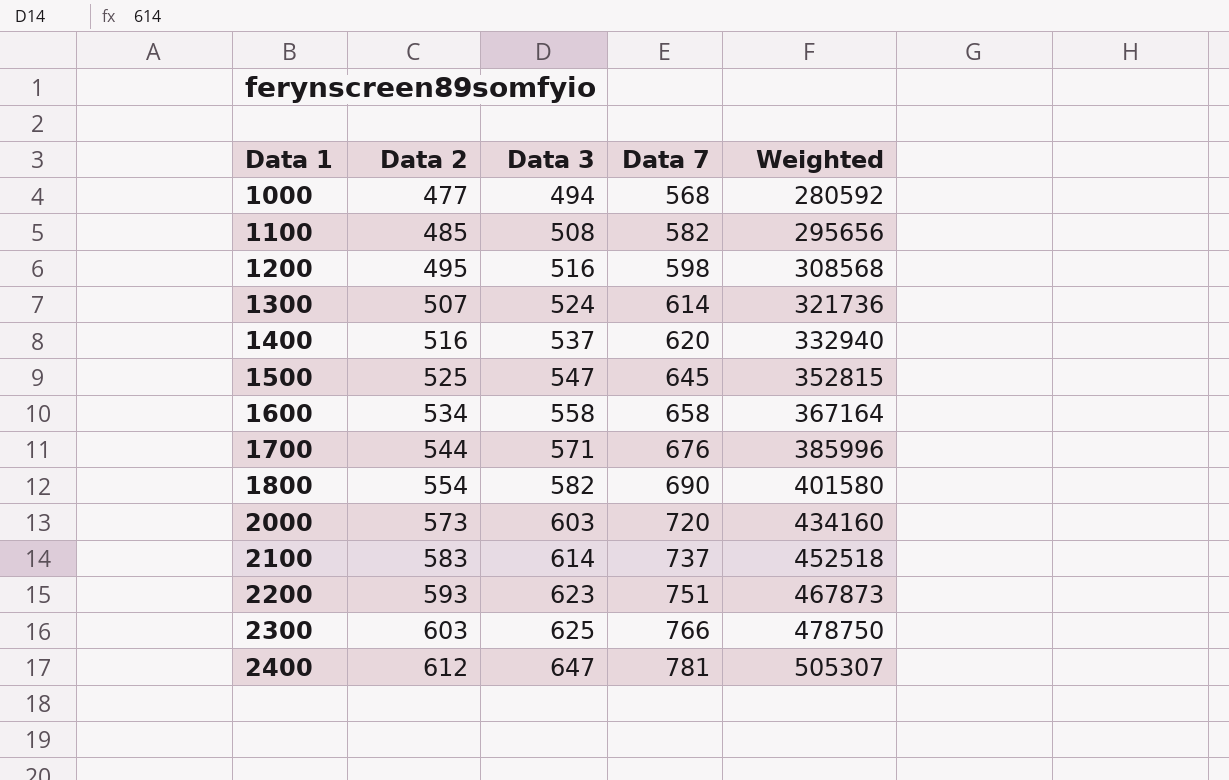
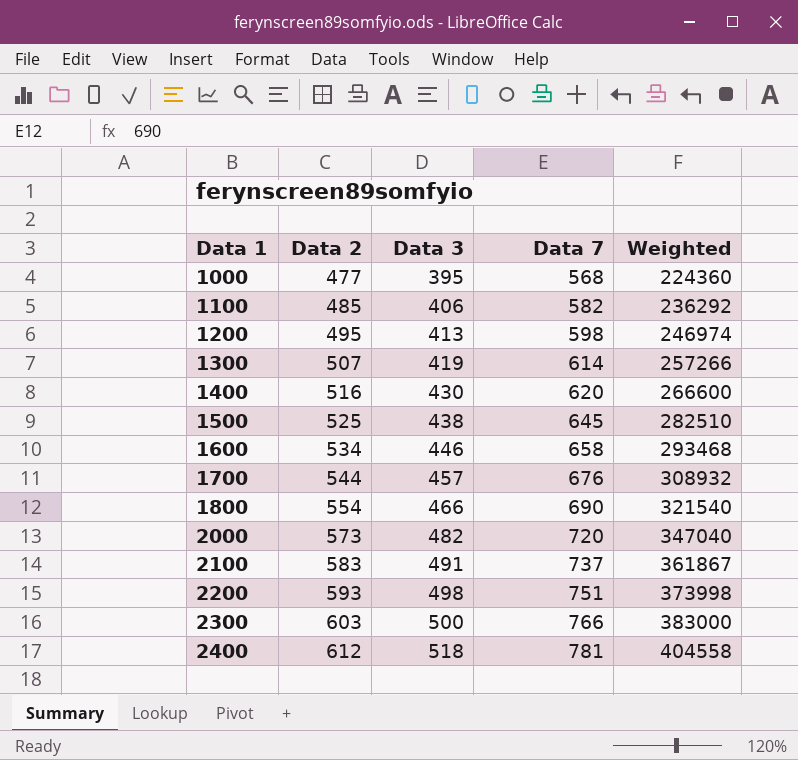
1000 | Data 3: 494 -> 395
1000 | Weighted: 280592 -> 224360
1100 | Data 3: 508 -> 406
1100 | Weighted: 295656 -> 236292
1200 | Data 3: 516 -> 413
1200 | Weighted: 308568 -> 246974
1300 | Data 3: 524 -> 419
1300 | Weighted: 321736 -> 257266
1400 | Data 3: 537 -> 430
1400 | Weighted: 332940 -> 266600
1500 | Data 3: 547 -> 438
1500 | Weighted: 352815 -> 282510
1600 | Data 3: 558 -> 446
1600 | Weighted: 367164 -> 293468
1700 | Data 3: 571 -> 457
1700 | Weighted: 385996 -> 308932
1800 | Data 3: 582 -> 466
1800 | Weighted: 401580 -> 321540
2000 | Data 3: 603 -> 482
2000 | Weighted: 434160 -> 347040
2100 | Data 3: 614 -> 491
2100 | Weighted: 452518 -> 361867
2200 | Data 3: 623 -> 498
2200 | Weighted: 467873 -> 373998
2300 | Data 3: 625 -> 500
2300 | Weighted: 478750 -> 383000
2400 | Data 3: 647 -> 518
2400 | Weighted: 505307 -> 404558

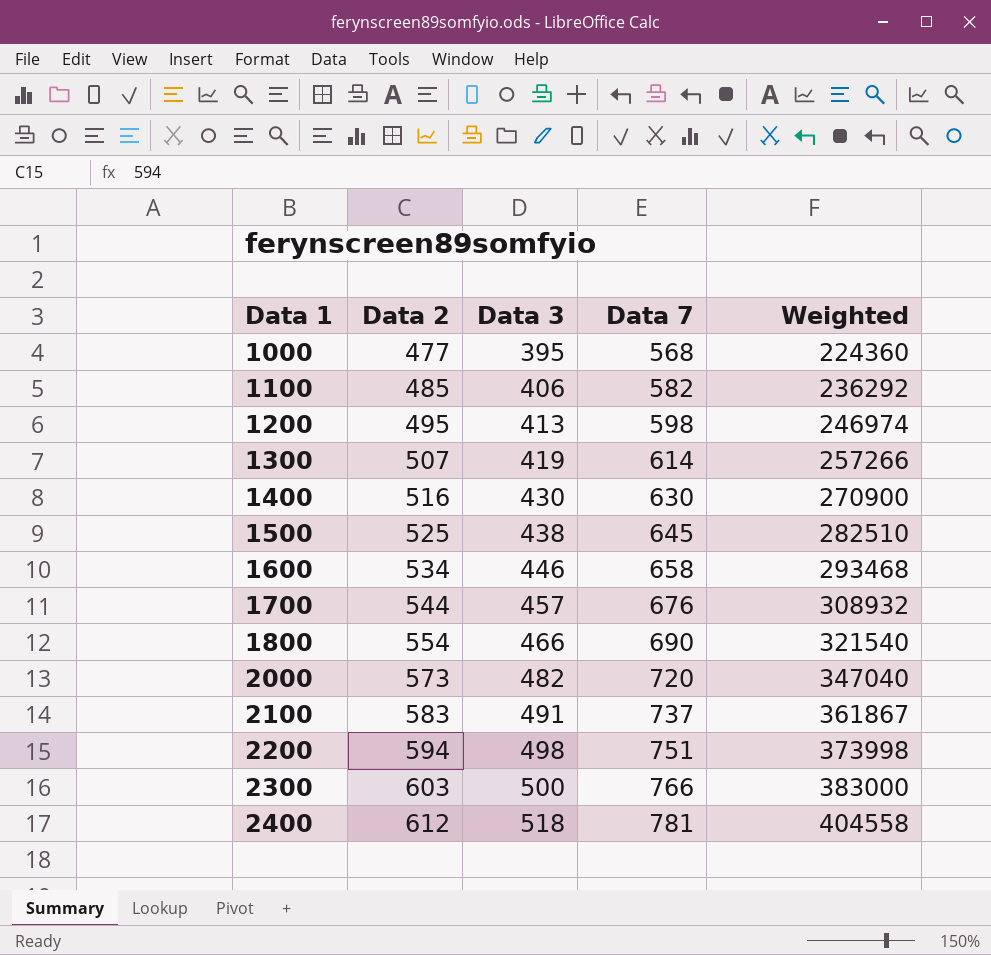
1400 | Data 7: 620 -> 630
1400 | Weighted: 266600 -> 270900
2200 | Data 2: 593 -> 594

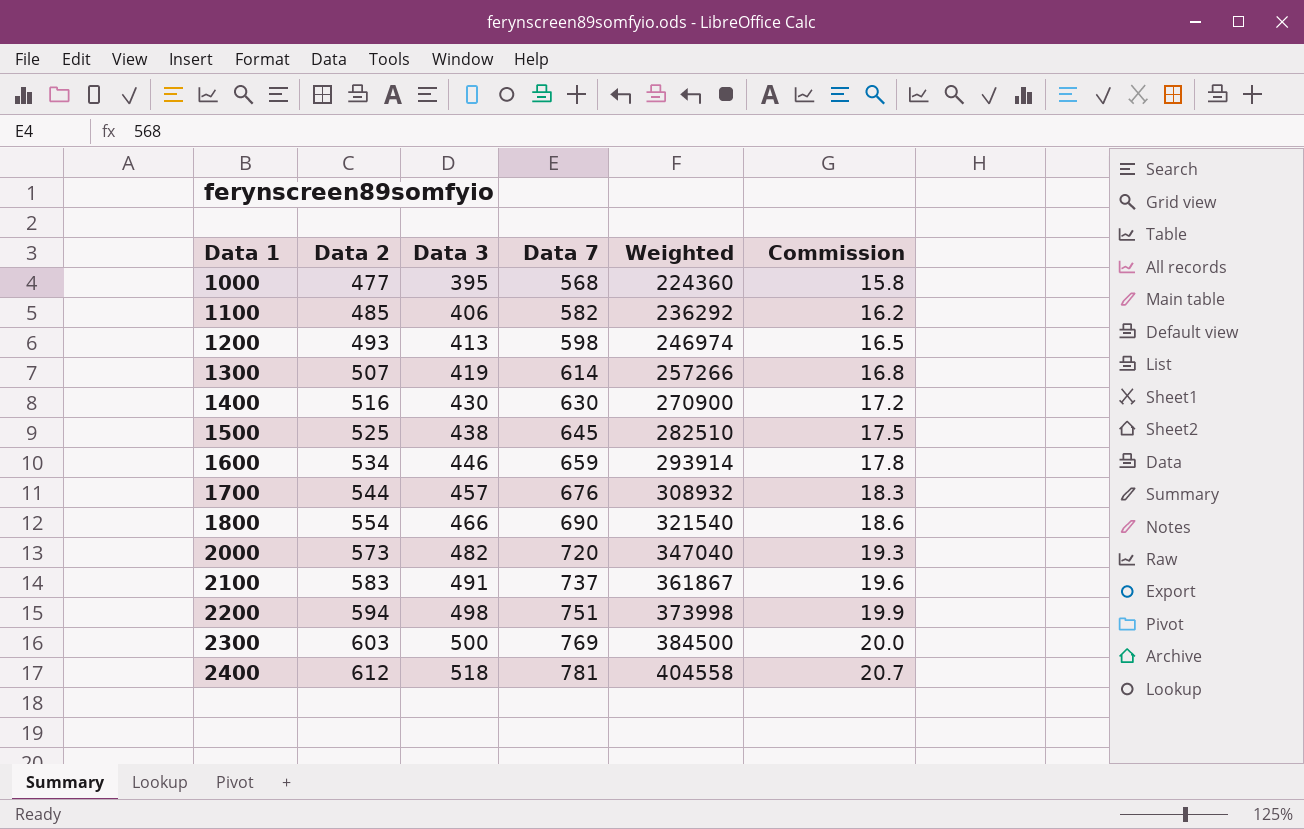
column Commission | formula: none -> [Data 3] * 0.04
1200 | Data 2: 495 -> 493
1600 | Data 7: 658 -> 659
1600 | Weighted: 293468 -> 293914
2300 | Data 7: 766 -> 769
2300 | Weighted: 383000 -> 384500

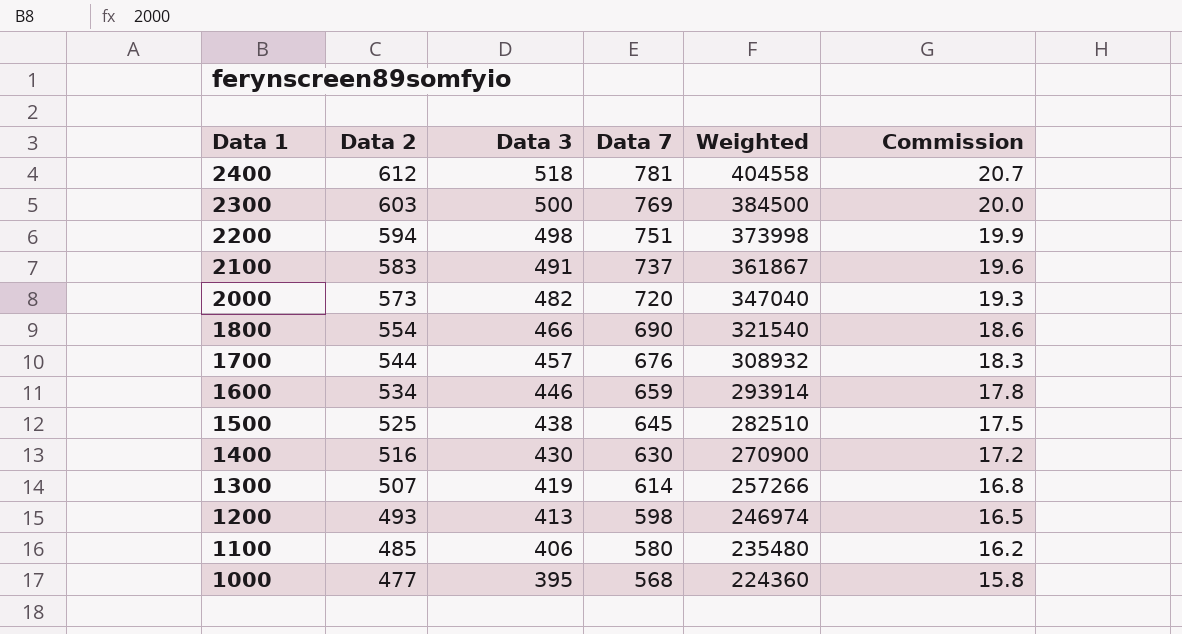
row order: Data 1 ascending -> Data 1 descending
1100 | Data 7: 582 -> 580
1100 | Weighted: 236292 -> 235480

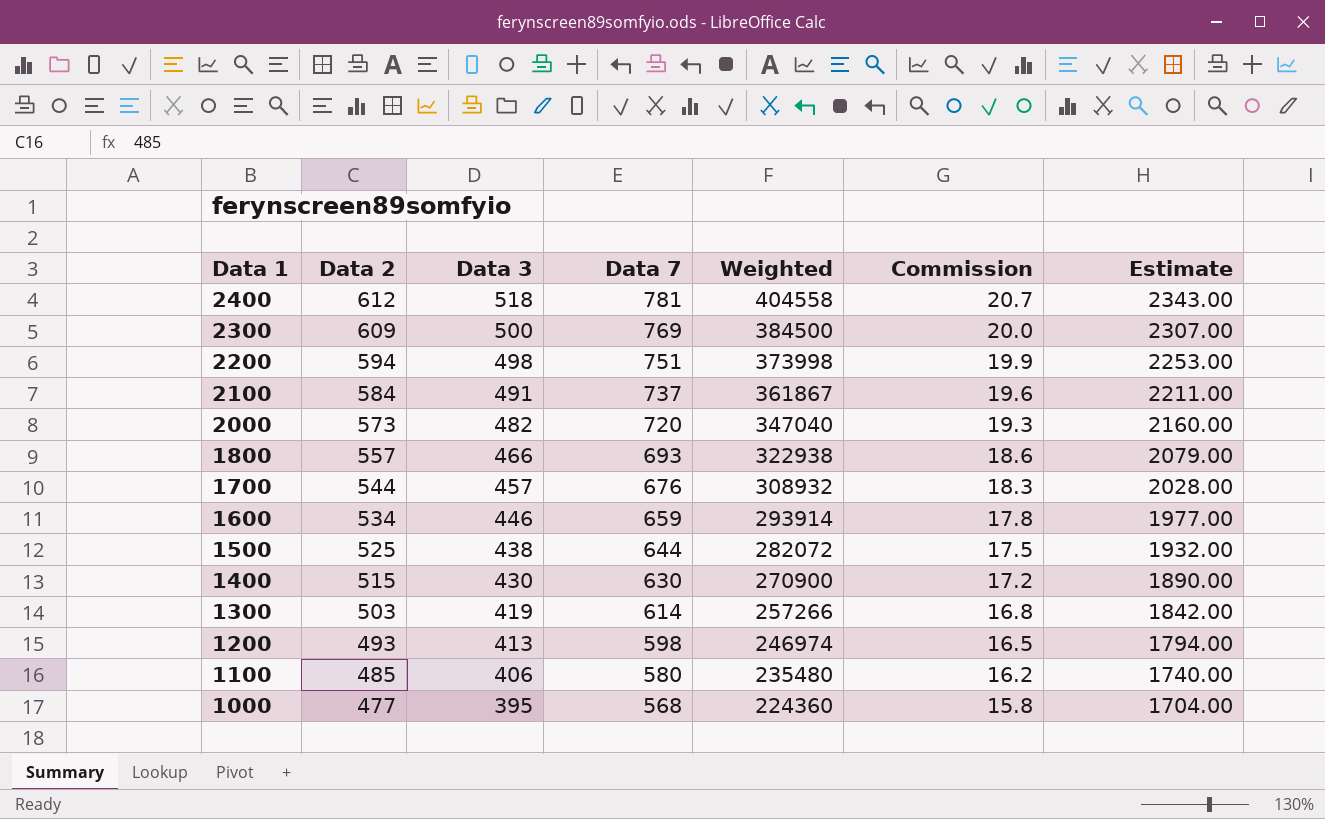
column Estimate | formula: none -> [Data 7] * 3
2300 | Data 2: 603 -> 609
2100 | Data 2: 583 -> 584
1800 | Data 2: 554 -> 557
1800 | Data 7: 690 -> 693
1800 | Weighted: 321540 -> 322938
1500 | Data 7: 645 -> 644
1500 | Weighted: 282510 -> 282072
1400 | Data 2: 516 -> 515
1300 | Data 2: 507 -> 503

